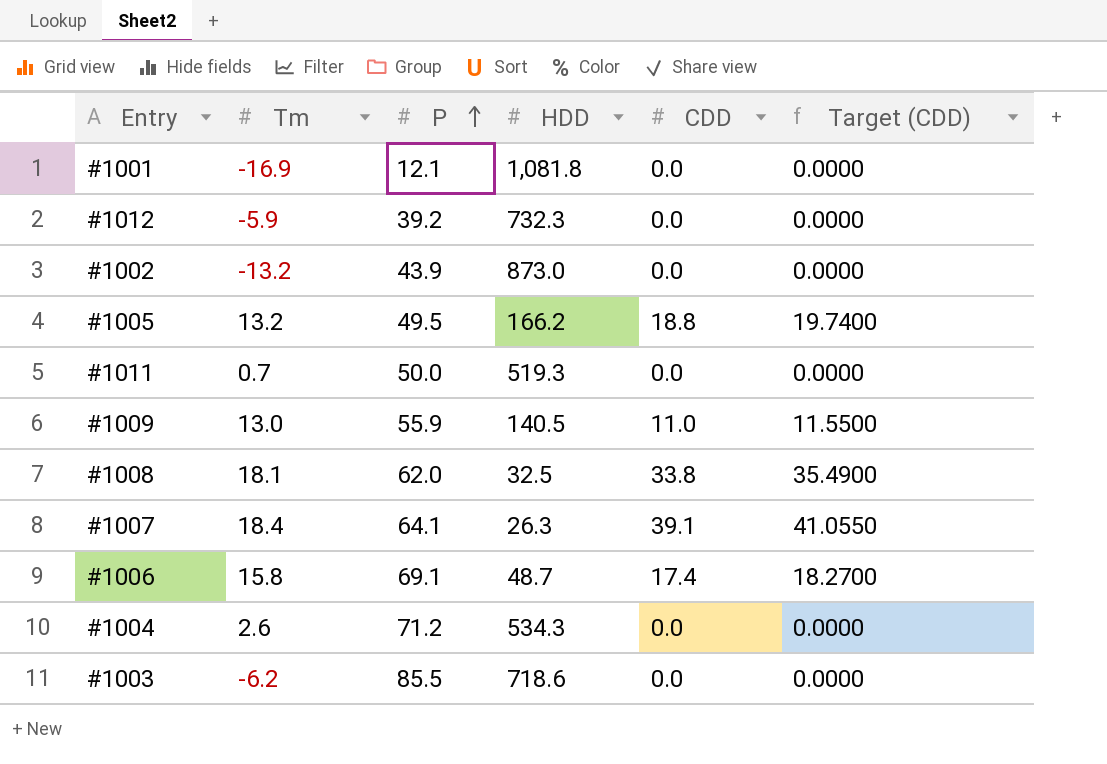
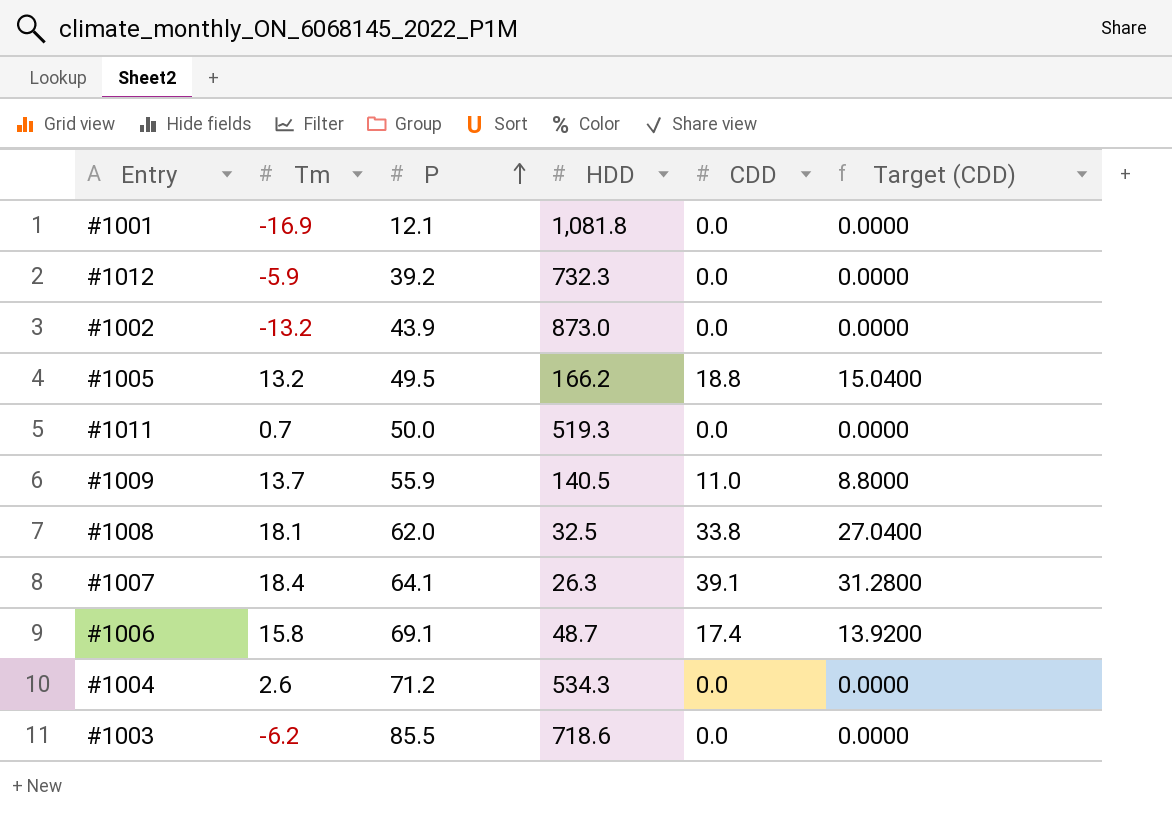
column Target (CDD) | formula: [CDD] * 1.05 -> [CDD] * 0.8
#1009 | Tm: 13.0 -> 13.7

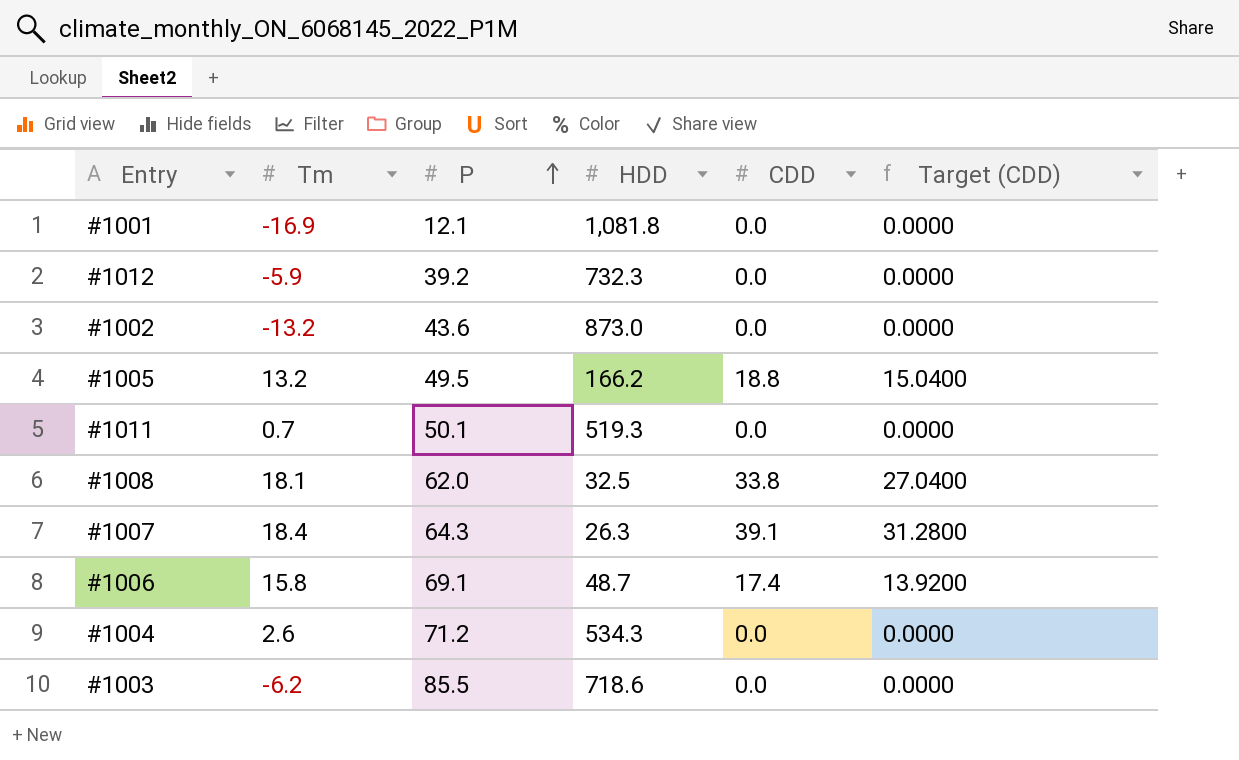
row #1009: 13.7 | 55.9 | 140.5 | 11.0 | 8.8000 -> none
#1002 | P: 43.9 -> 43.6
#1011 | P: 50.0 -> 50.1
#1007 | P: 64.1 -> 64.3

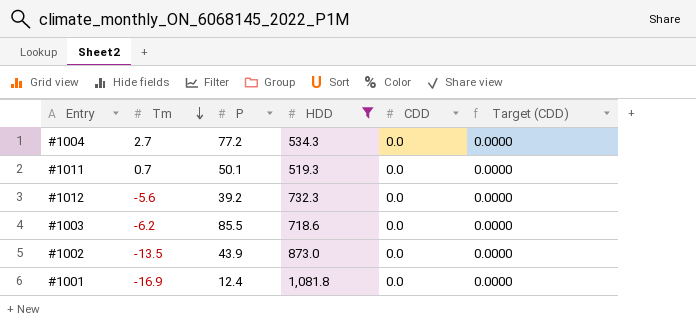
filter: none -> HDD >= 519.3
row order: P ascending -> Tm descending
#1004 | Tm: 2.6 -> 2.7
#1004 | P: 71.2 -> 77.2
#1012 | Tm: -5.9 -> -5.6
#1002 | Tm: -13.2 -> -13.5
#1002 | P: 43.6 -> 43.9
#1001 | P: 12.1 -> 12.4

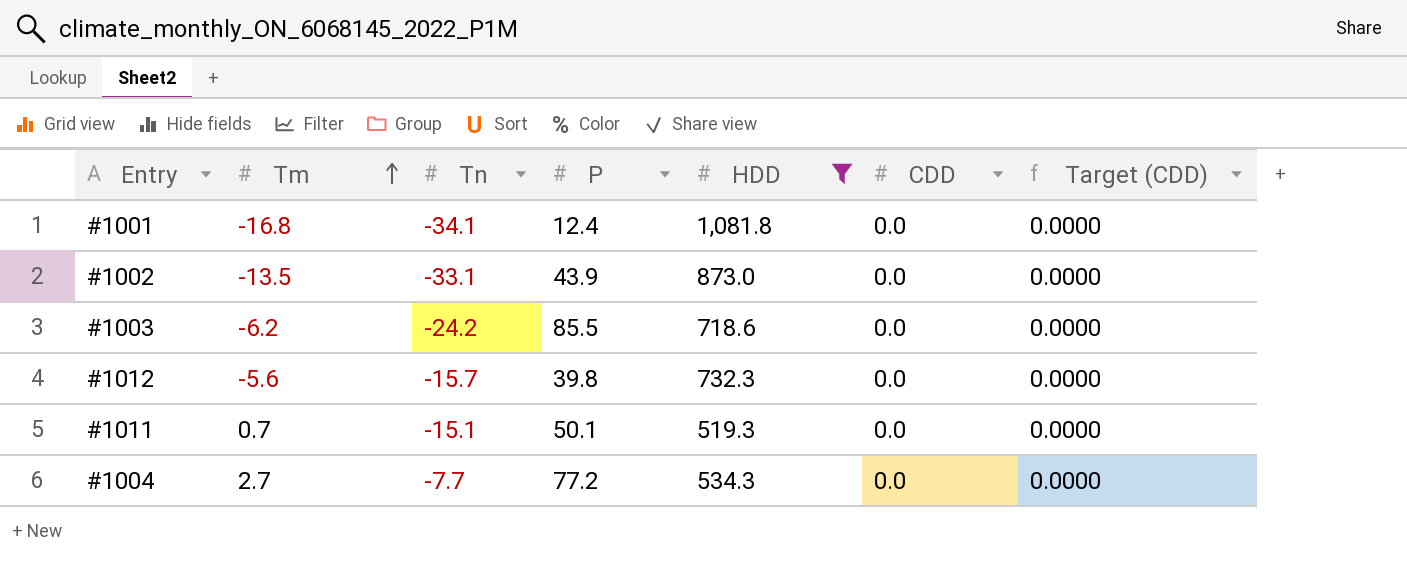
row order: Tm descending -> Tm ascending
column Tn | position: none -> 3
#1001 | Tm: -16.9 -> -16.8
#1012 | P: 39.2 -> 39.8

